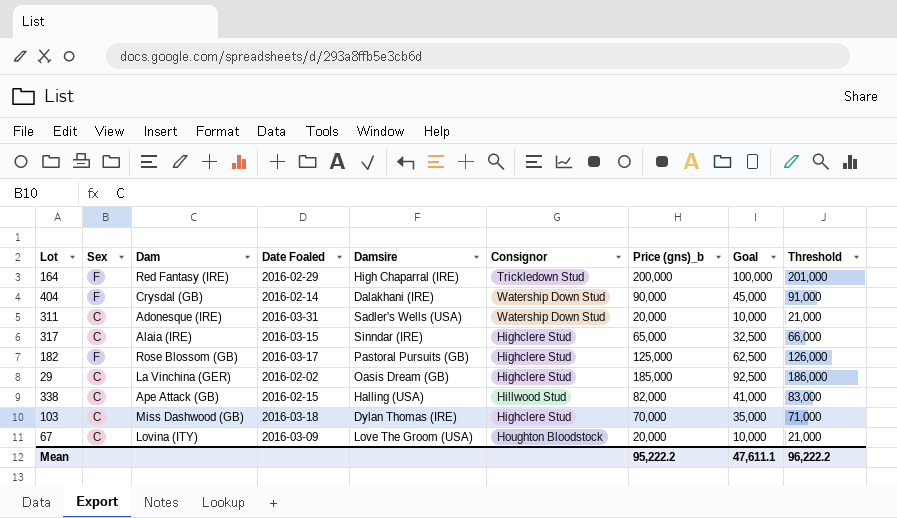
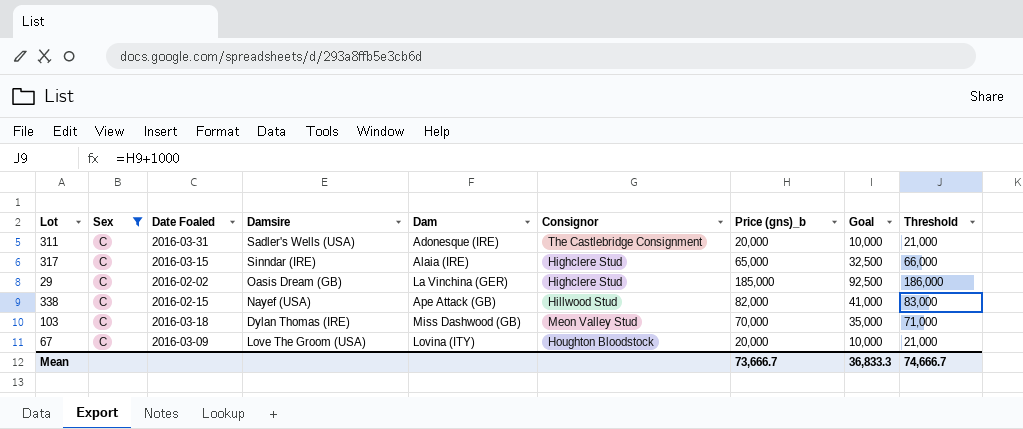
filter: none -> Sex = C
column Dam | position: 3 -> 5
311 | Consignor: Watership Down Stud -> The Castlebridge Consignment
338 | Damsire: Halling (USA) -> Nayef (USA)
103 | Consignor: Highclere Stud -> Meon Valley Stud
Mean | Price (gns)_b: 95,222.2 -> 73,666.7
Mean | Goal: 47,611.1 -> 36,833.3
Mean | Threshold: 96,222.2 -> 74,666.7

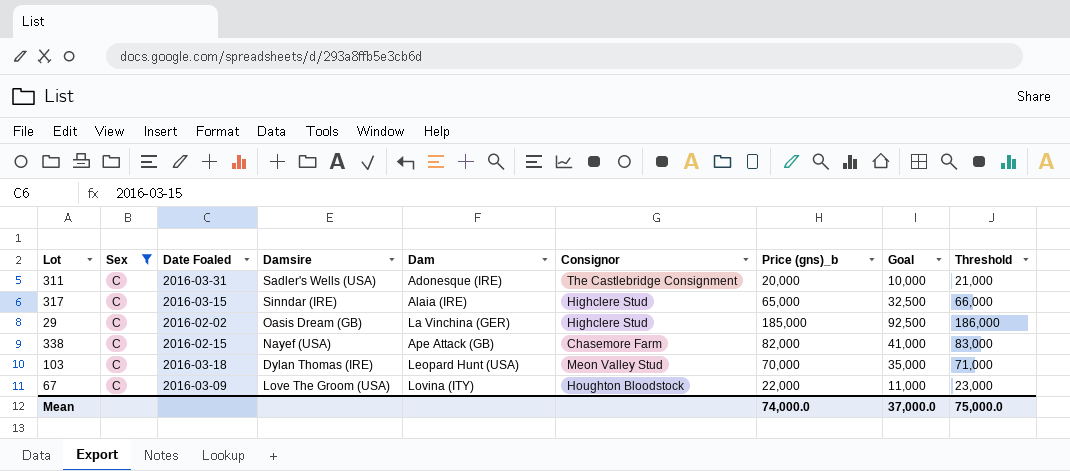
338 | Consignor: Hillwood Stud -> Chasemore Farm
103 | Dam: Miss Dashwood (GB) -> Leopard Hunt (USA)
67 | Price (gns)_b: 20,000 -> 22,000
67 | Goal: 10,000 -> 11,000
67 | Threshold: 21,000 -> 23,000
Mean | Price (gns)_b: 73,666.7 -> 74,000.0
Mean | Goal: 36,833.3 -> 37,000.0
Mean | Threshold: 74,666.7 -> 75,000.0

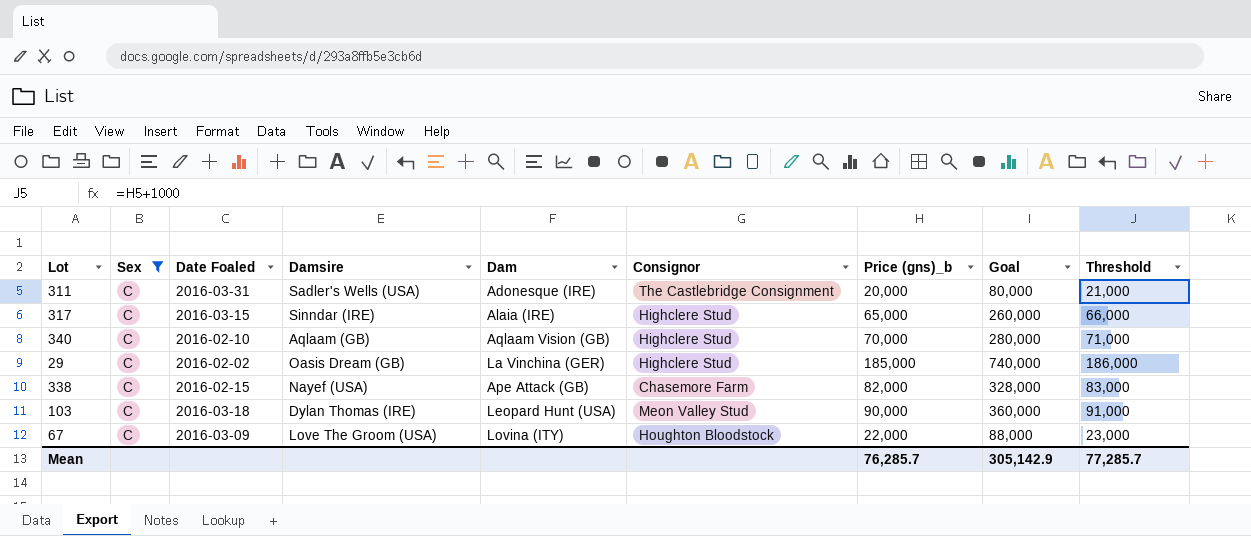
column Goal | formula: [Price (gns)_b] * 0.5 -> [Price (gns)_b] * 4
row 340: none -> C | 2016-02-10 | Aqlaam (GB) | Aqlaam Vision (GB) | Highclere Stud | 70,000 | 280,000 | 71,000
103 | Price (gns)_b: 70,000 -> 90,000
103 | Threshold: 71,000 -> 91,000
Mean | Price (gns)_b: 74,000.0 -> 76,285.7
Mean | Goal: 37,000.0 -> 305,142.9
Mean | Threshold: 75,000.0 -> 77,285.7

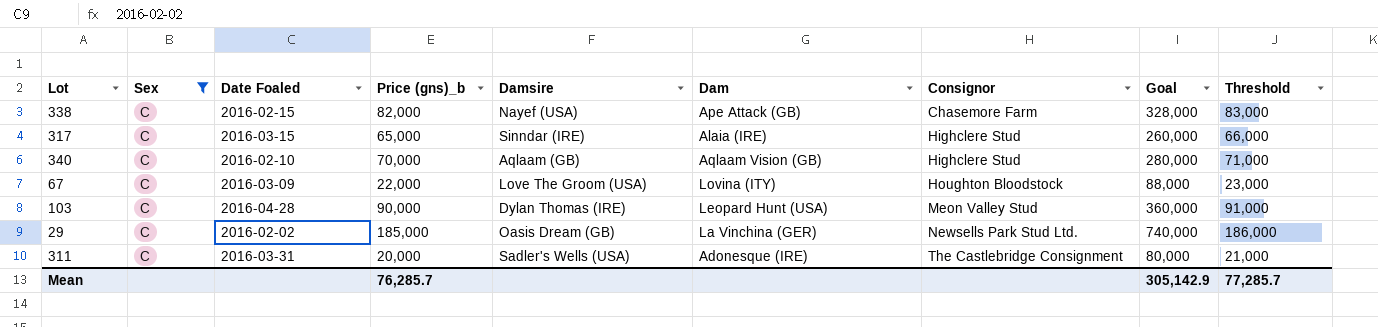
row order: none -> Consignor ascending
column Price (gns)_b | position: 7 -> 4
103 | Date Foaled: 2016-03-18 -> 2016-04-28
29 | Consignor: Highclere Stud -> Newsells Park Stud Ltd.

